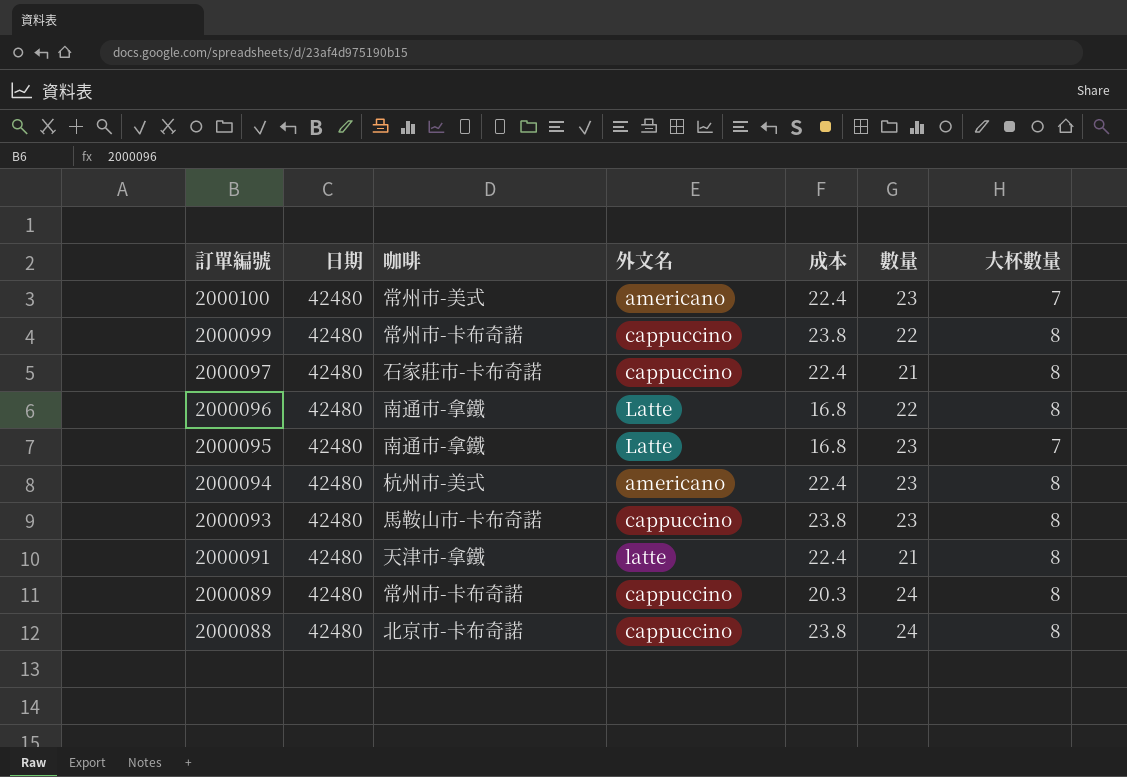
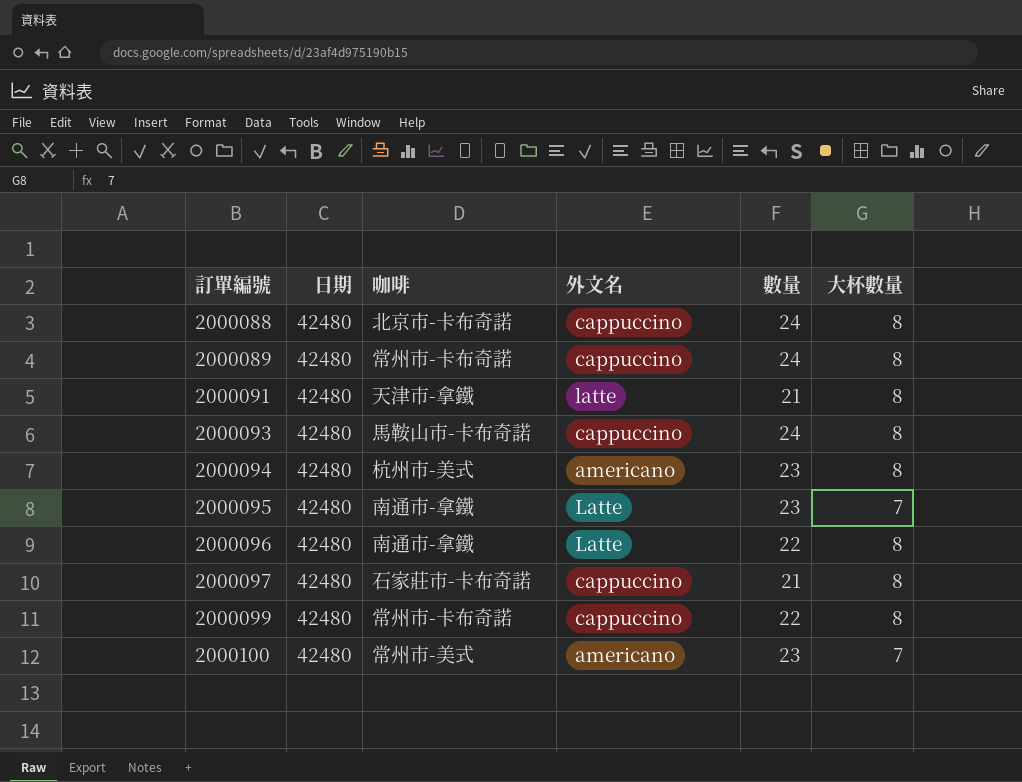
row order: 訂單編號 descending -> 訂單編號 ascending
column 成本 | position: 5 -> none
2000093 | 數量: 23 -> 24

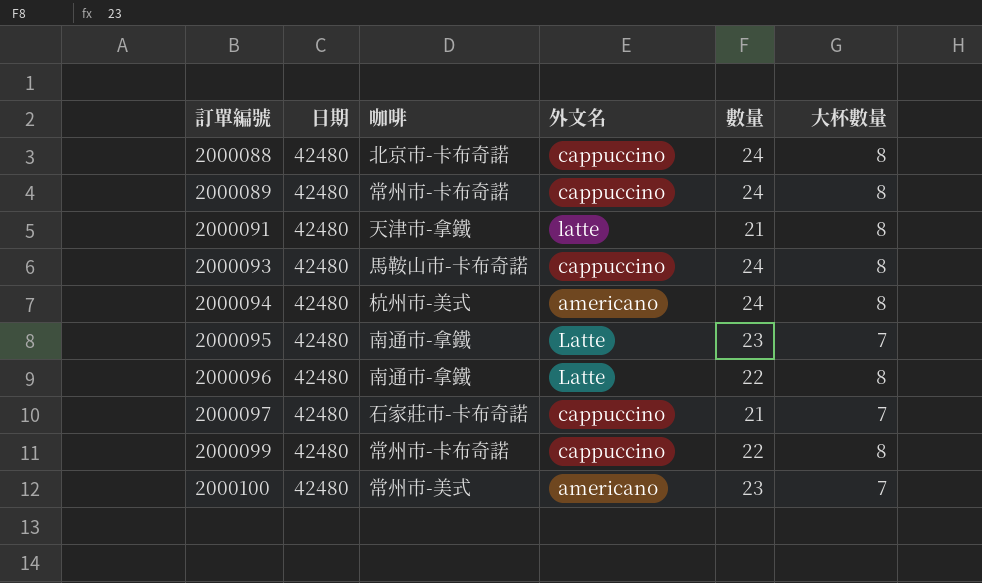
2000094 | 數量: 23 -> 24
2000097 | 大杯數量: 8 -> 7

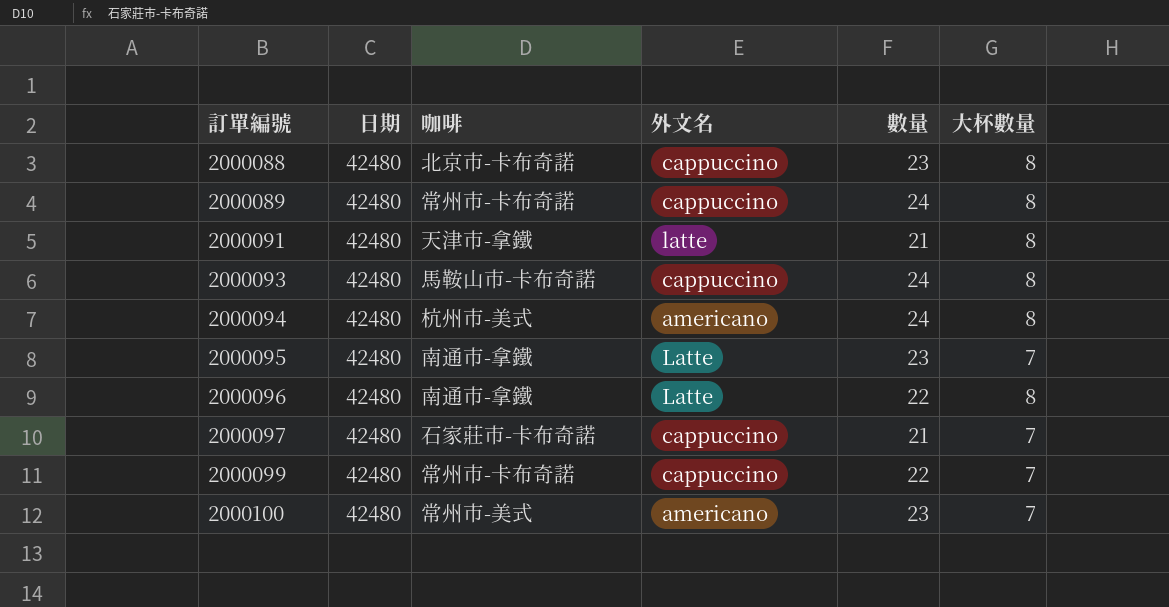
2000088 | 數量: 24 -> 23
2000099 | 大杯數量: 8 -> 7

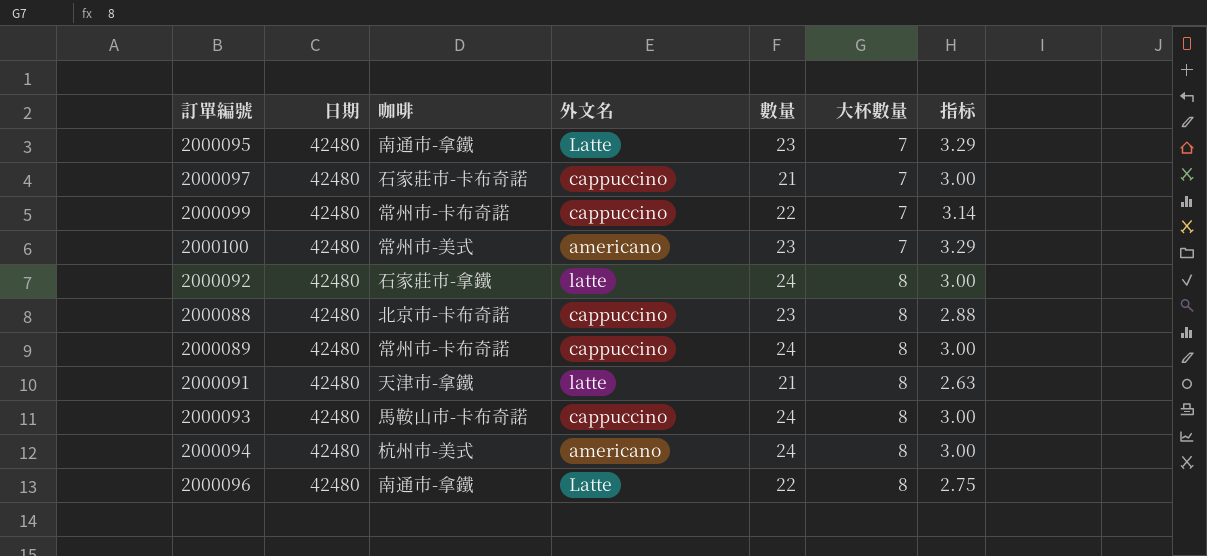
row order: 訂單編號 ascending -> 大杯數量 ascending
column 指标 | formula: none -> [數量] / [大杯數量]
row 2000092: none -> 42480 | 石家莊市-拿鐵 | latte | 24 | 8 | 3.00

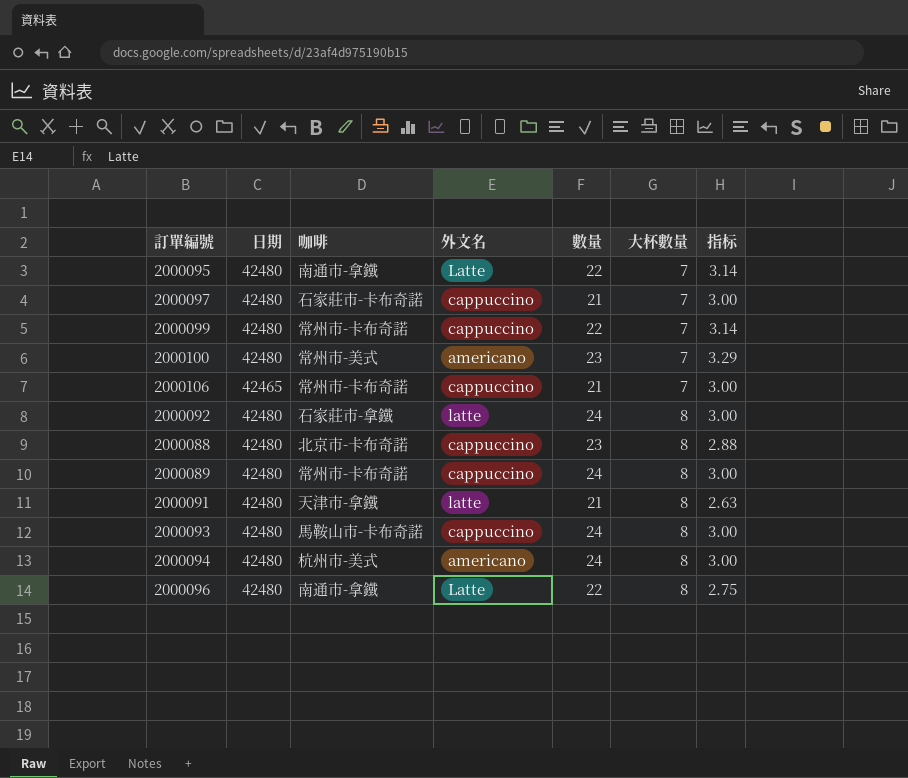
2000095 | 數量: 23 -> 22
2000095 | 指标: 3.29 -> 3.14
row 2000106: none -> 42465 | 常州市-卡布奇諾 | cappuccino | 21 | 7 | 3.00

